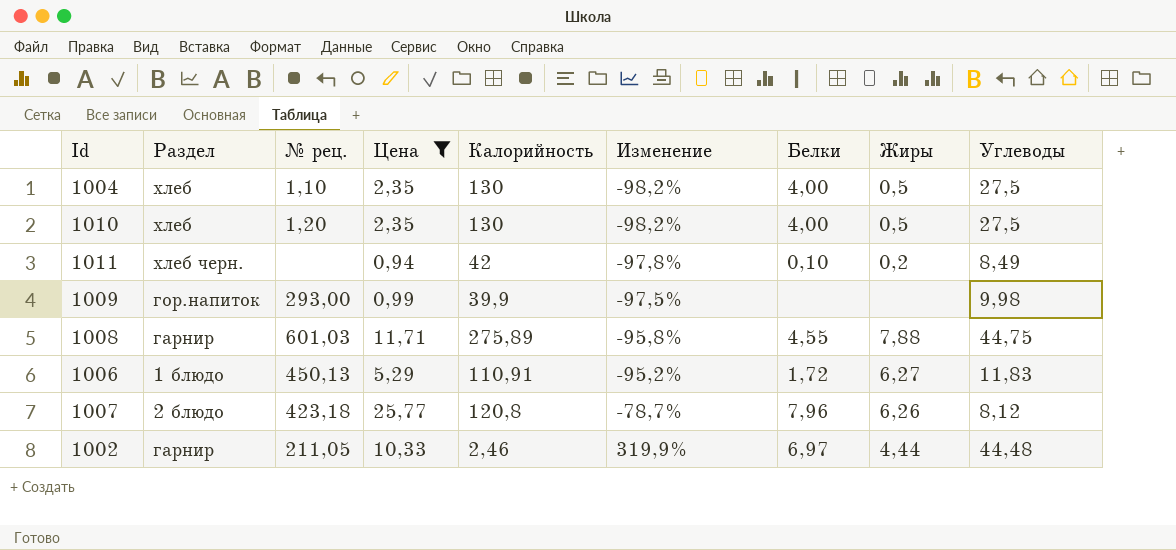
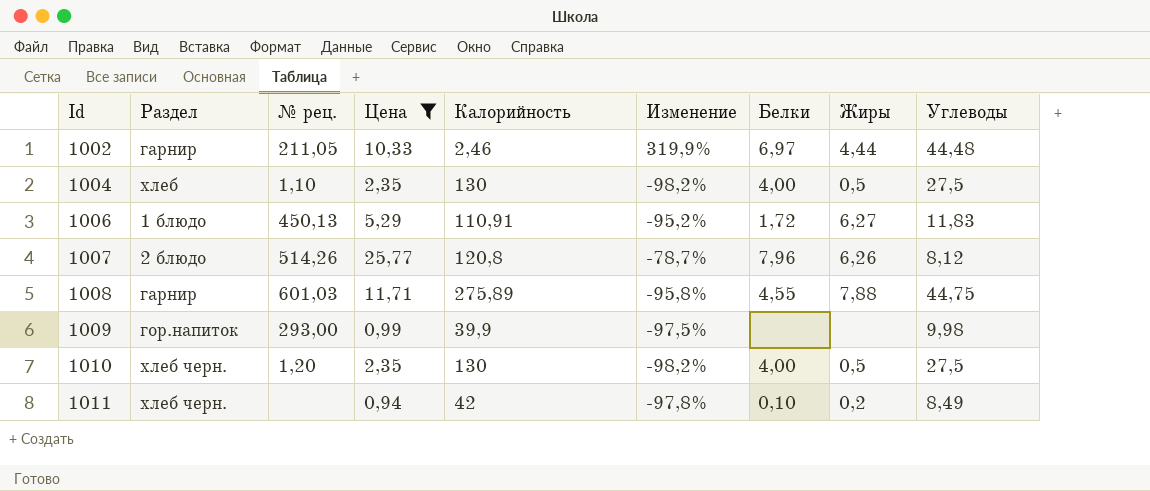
row order: Изменение ascending -> Id ascending
1007 | № рец.: 423,18 -> 514,26
1010 | Раздел: хлеб -> хлеб черн.

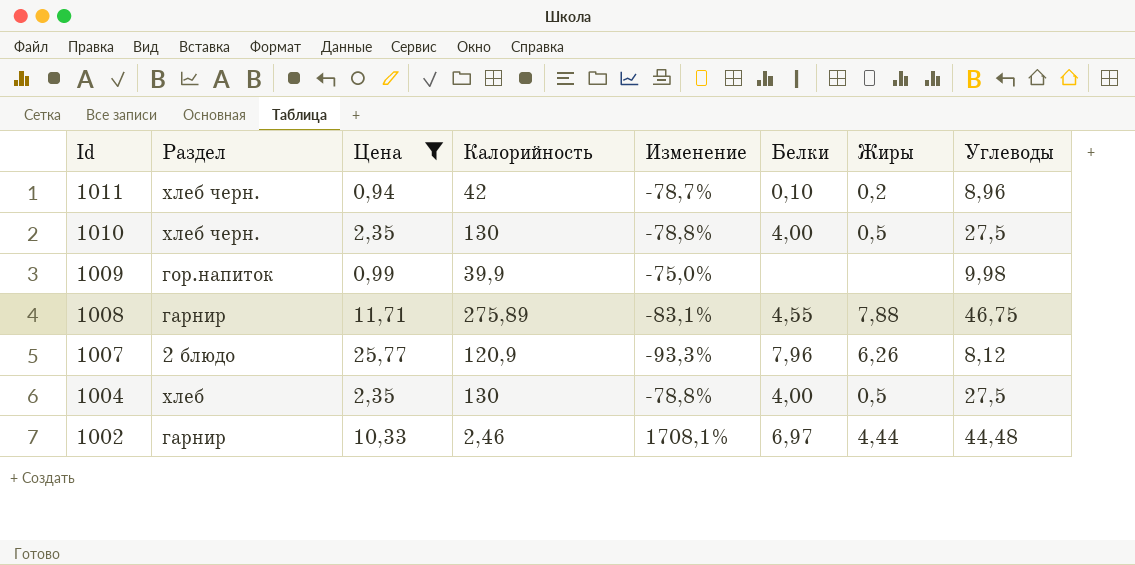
row order: Id ascending -> Id descending
column № рец. | position: 3 -> none
column Изменение | formula: ([Цена] - [Калорийность]) / [Калорийность] -> ([Углеводы] - [Калорийность]) / [Калорийность]
row 1006: 1 блюдо | 450,13 | 5,29 | 110,91 | -95,2% | 1,72 | 6,27 | 11,83 -> none
1011 | Углеводы: 8,49 -> 8,96
1008 | Углеводы: 44,75 -> 46,75
1007 | Калорийность: 120,8 -> 120,9

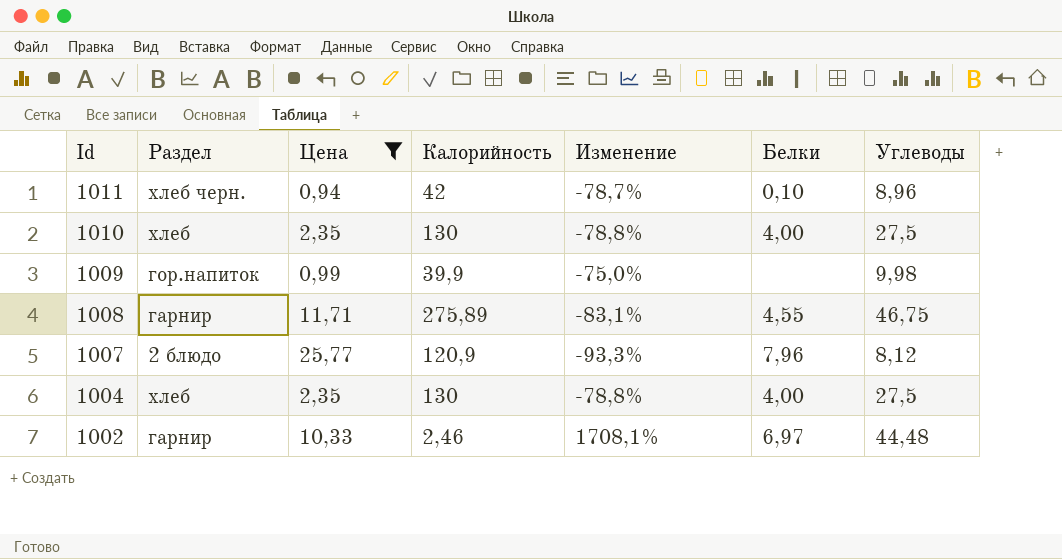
column Жиры | position: 7 -> none
1010 | Раздел: хлеб черн. -> хлеб

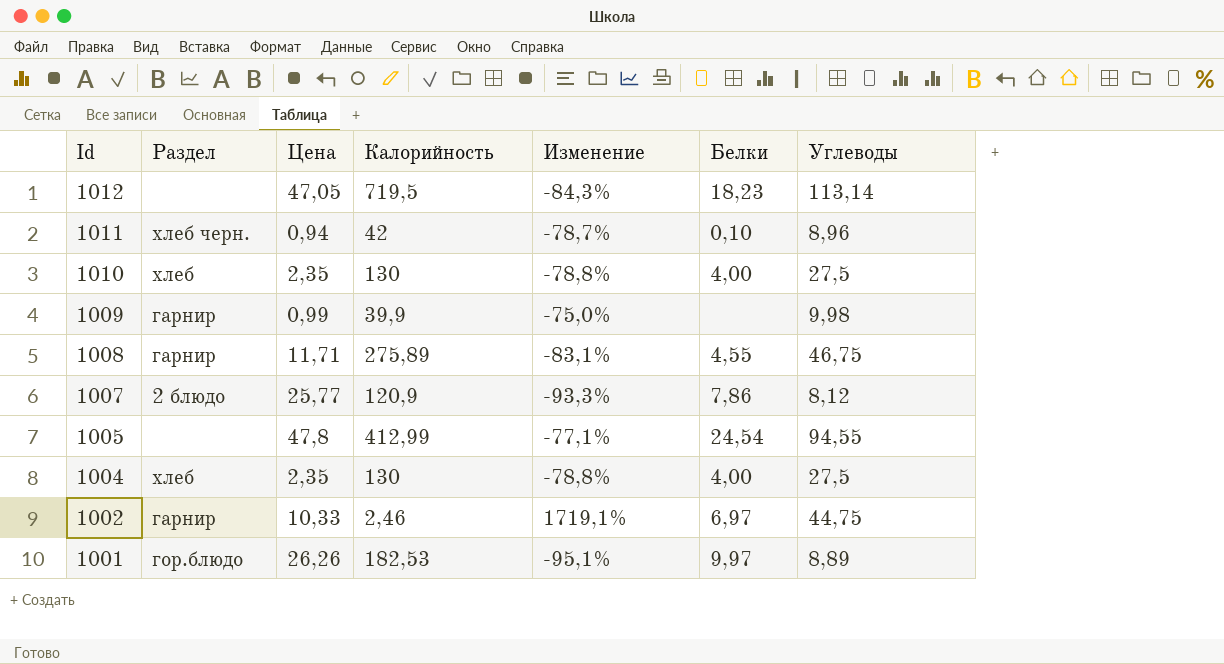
filter: Цена <= 25,77 -> none
1009 | Раздел: гор.напиток -> гарнир
1007 | Белки: 7,96 -> 7,86
1002 | Изменение: 1708,1% -> 1719,1%
1002 | Углеводы: 44,48 -> 44,75

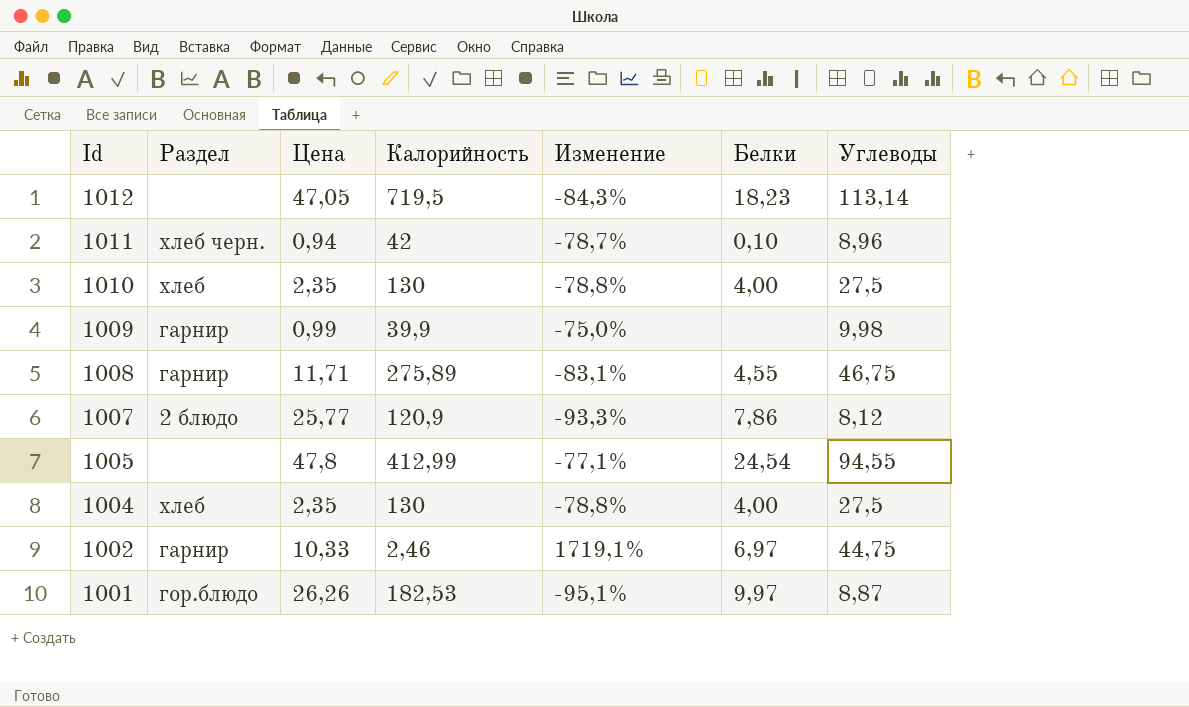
1001 | Углеводы: 8,89 -> 8,87

